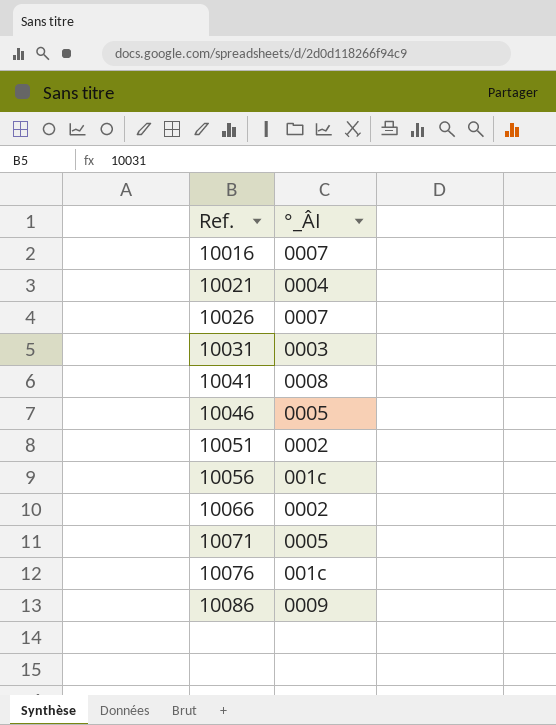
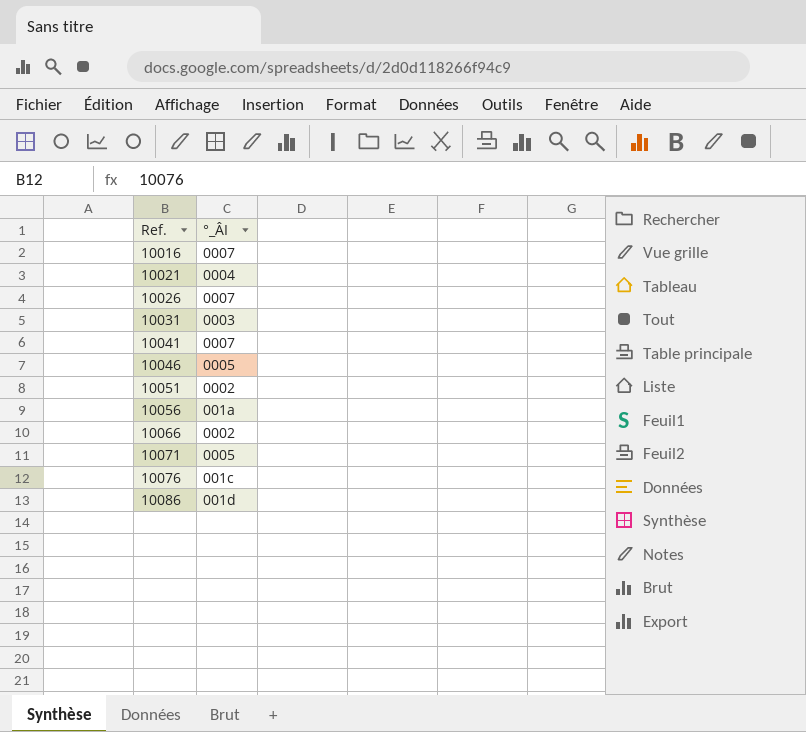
10041 | °_ÂI: 0008 -> 0007
10056 | °_ÂI: 001c -> 001a
10086 | °_ÂI: 0009 -> 001d

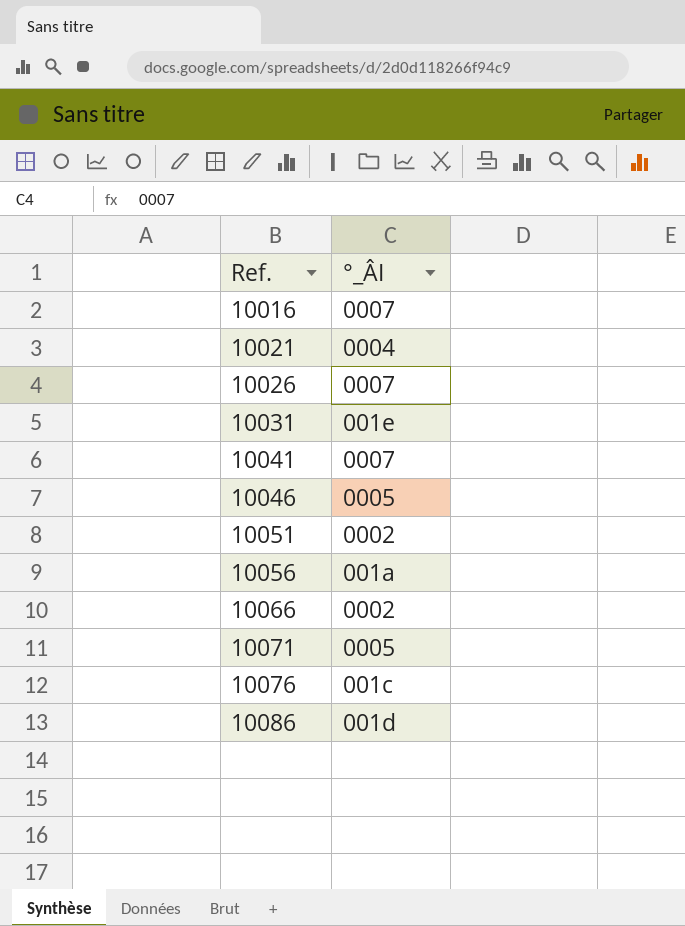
10031 | °_ÂI: 0003 -> 001e

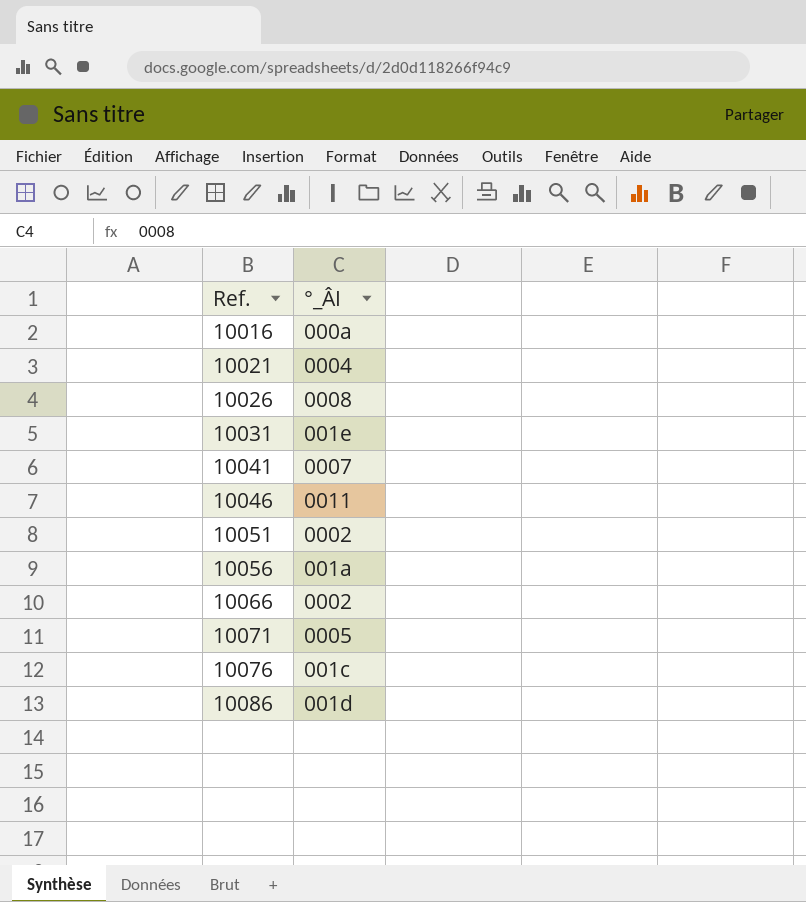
10016 | °_ÂI: 0007 -> 000a
10026 | °_ÂI: 0007 -> 0008
10046 | °_ÂI: 0005 -> 0011

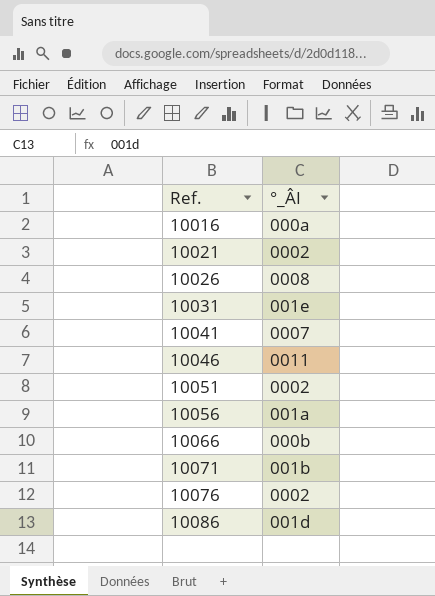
10021 | °_ÂI: 0004 -> 0002
10066 | °_ÂI: 0002 -> 000b
10071 | °_ÂI: 0005 -> 001b
10076 | °_ÂI: 001c -> 0002

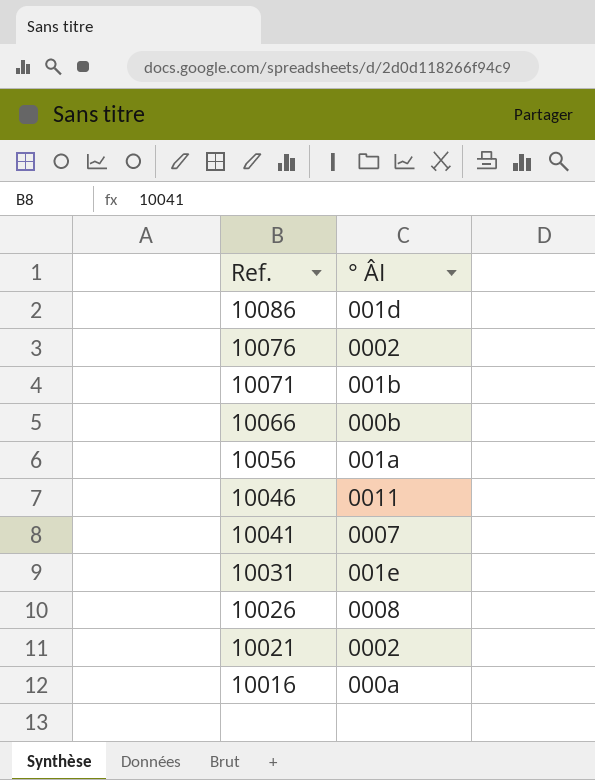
row order: Ref. ascending -> Ref. descending
column name: °_ÂI -> ° ÂI
row 10051: 0002 -> none

